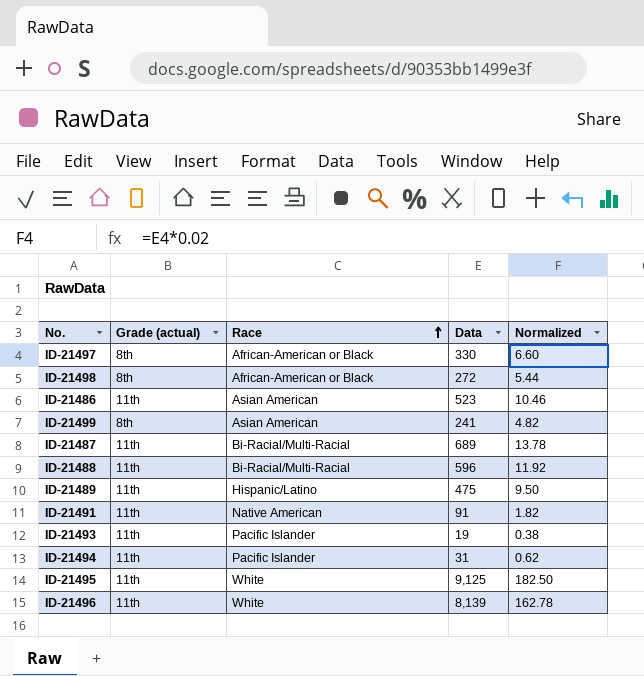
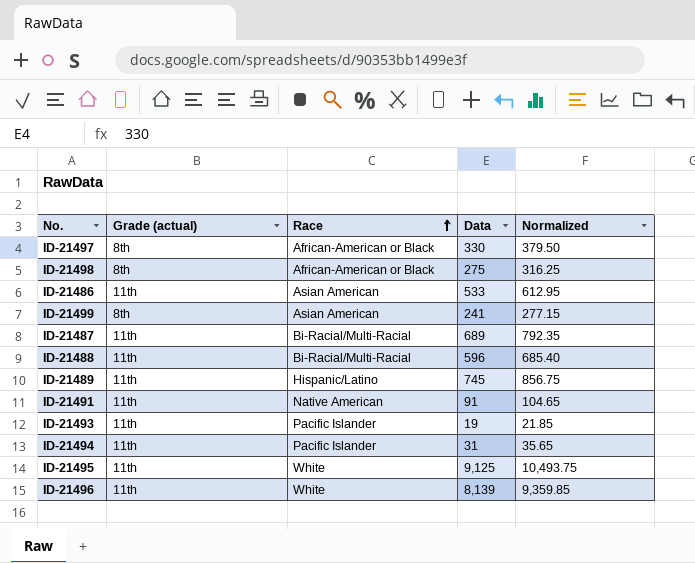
column Normalized | formula: [Data] * 0.02 -> [Data] * 1.15
ID-21498 | Data: 272 -> 275
ID-21486 | Data: 523 -> 533
ID-21489 | Data: 475 -> 745

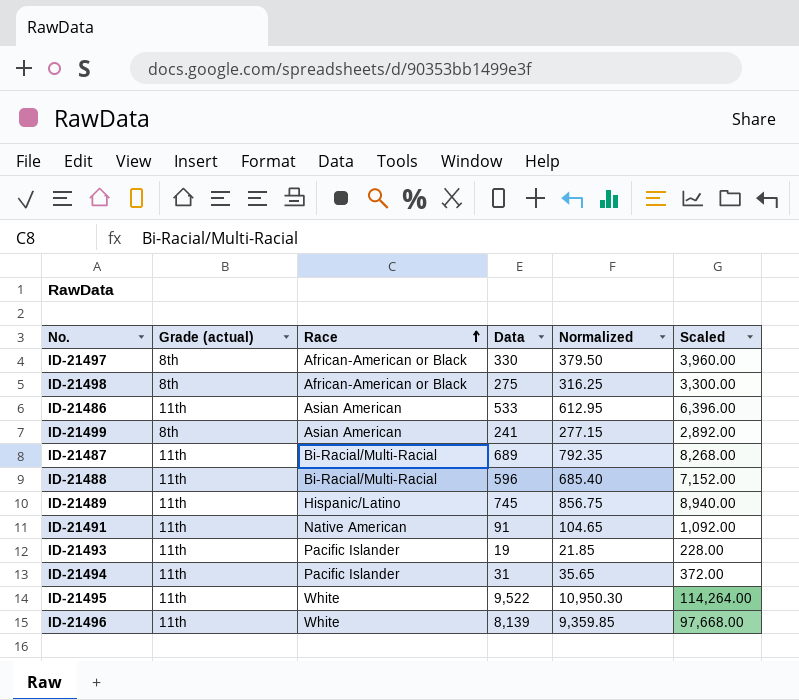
column Scaled | formula: none -> [Data] * 12
ID-21495 | Data: 9,125 -> 9,522
ID-21495 | Normalized: 10,493.75 -> 10,950.30

